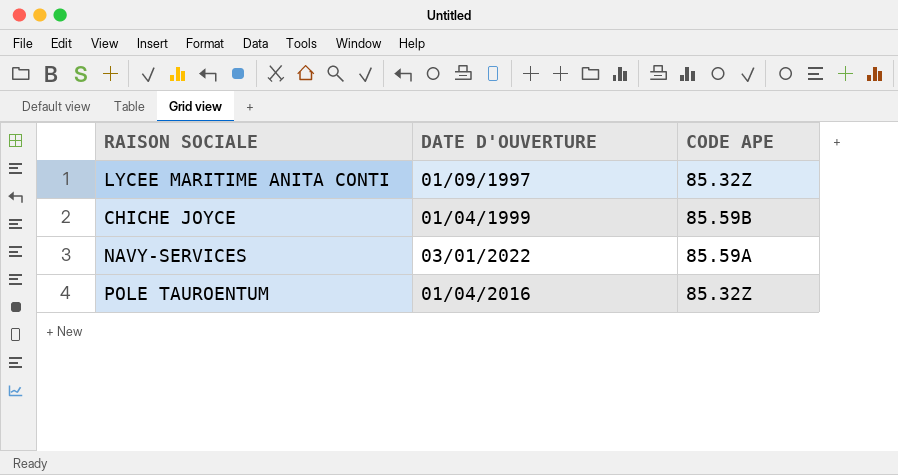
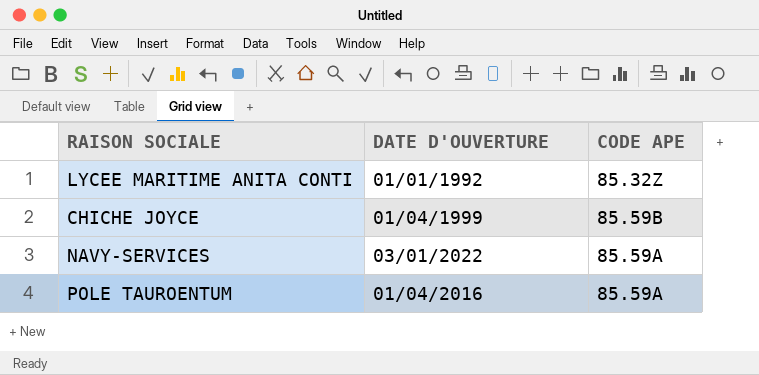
LYCEE MARITIME ANITA CONTI | DATE D'OUVERTURE: 01/09/1997 -> 01/01/1992
POLE TAUROENTUM | CODE APE: 85.32Z -> 85.59A

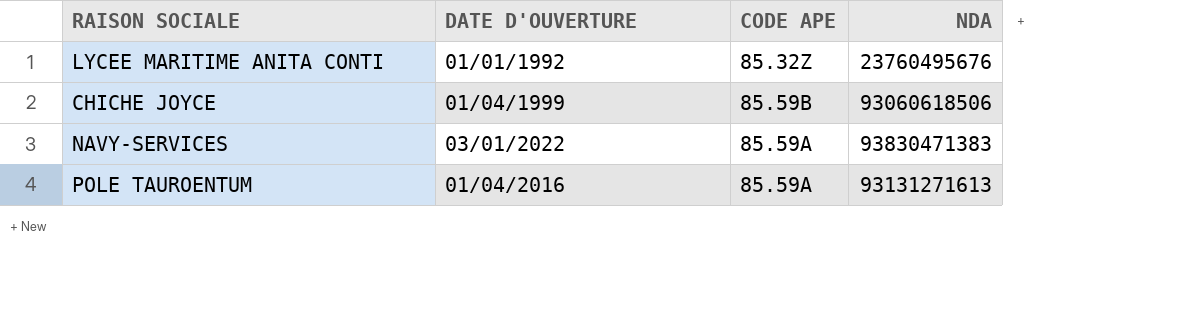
column NDA | position: none -> 4

